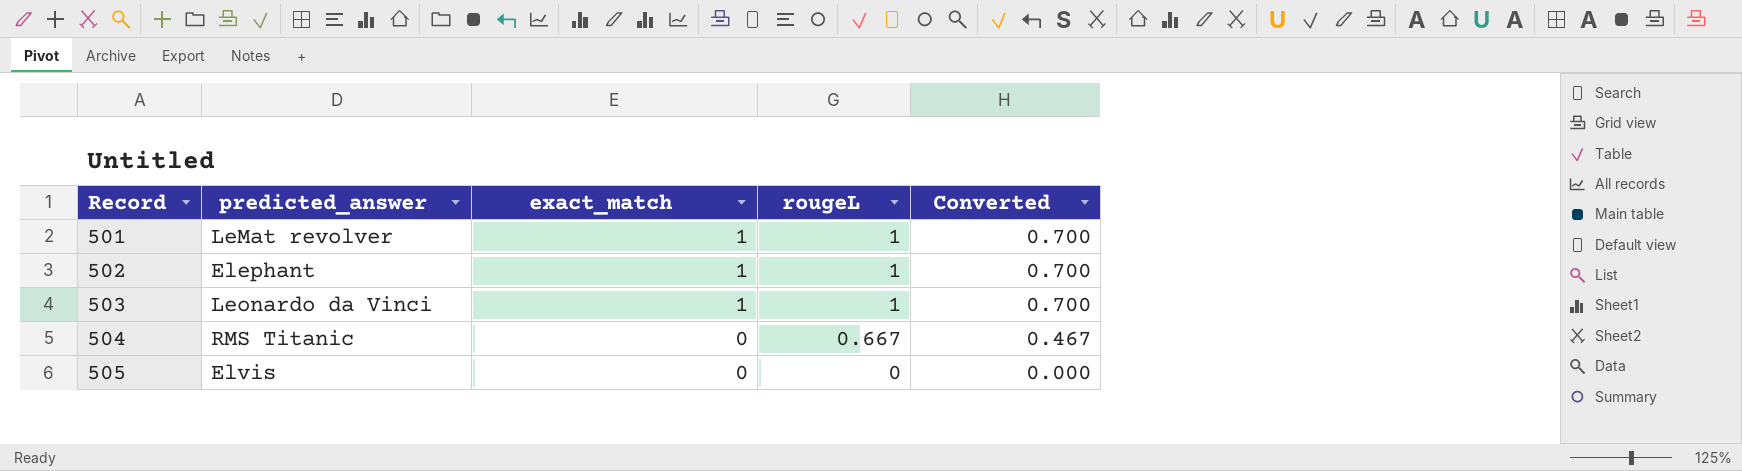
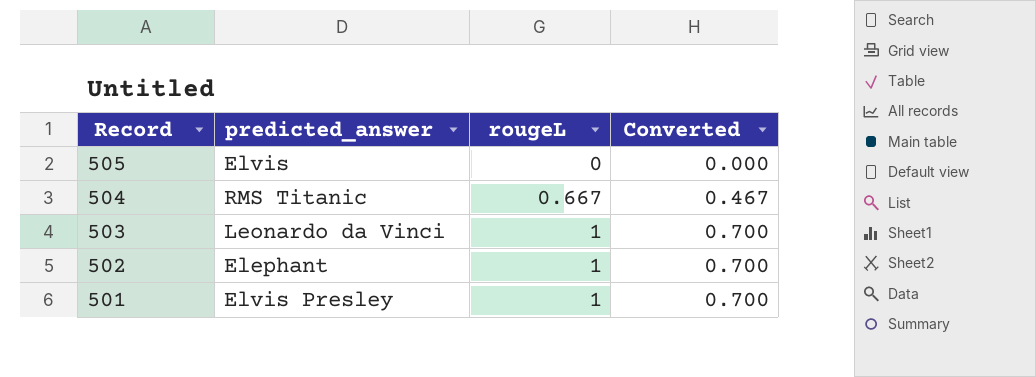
row order: Record ascending -> Record descending
column exact_match | position: 3 -> none
501 | predicted_answer: LeMat revolver -> Elvis Presley

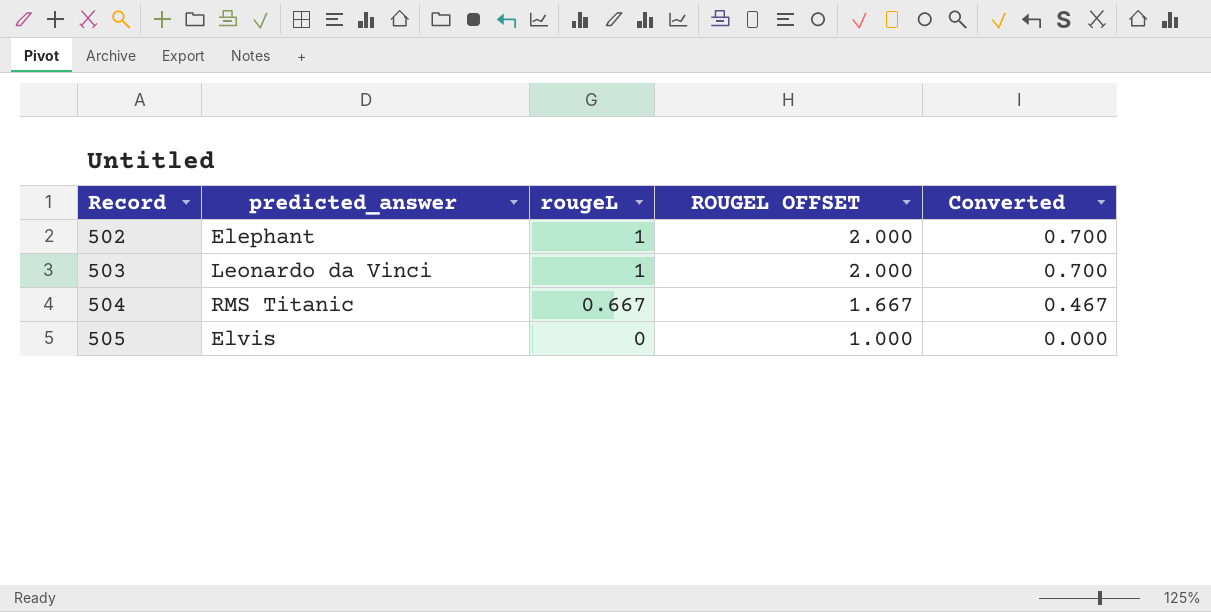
row order: Record descending -> Record ascending
column ROUGEL OFFSET | formula: none -> [rougeL] + 1
row 501: Elvis Presley | 1 | 0.700 -> none

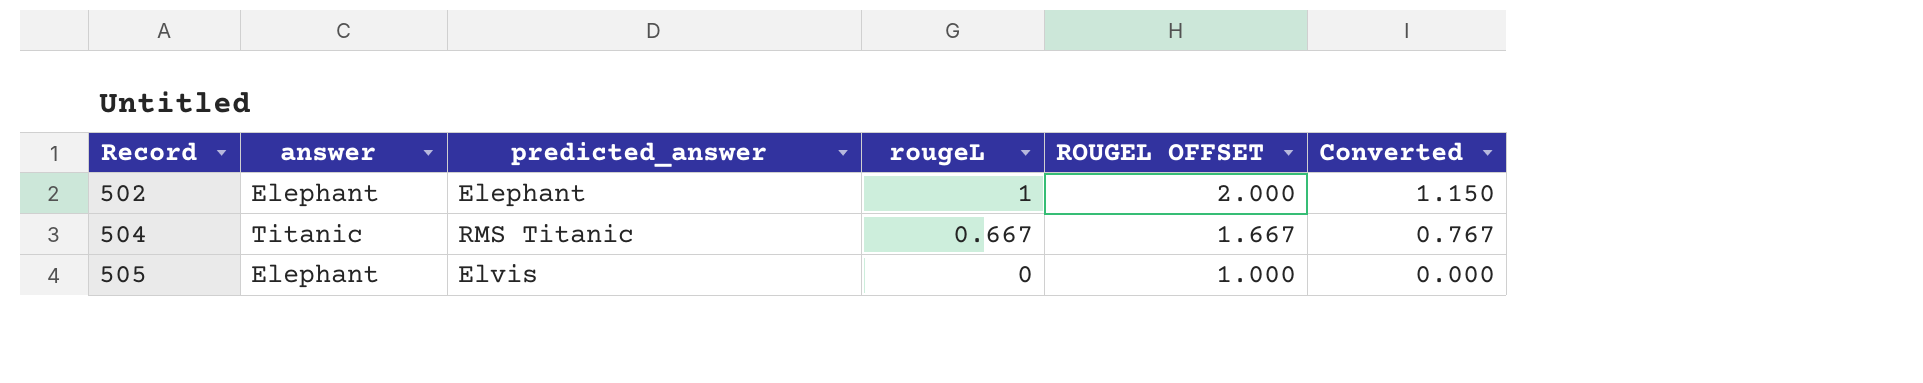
column answer | position: none -> 2
column Converted | formula: [rougeL] * 0.7 -> [rougeL] * 1.15
row 503: Leonardo da Vinci | 1 | 2.000 | 0.700 -> none

